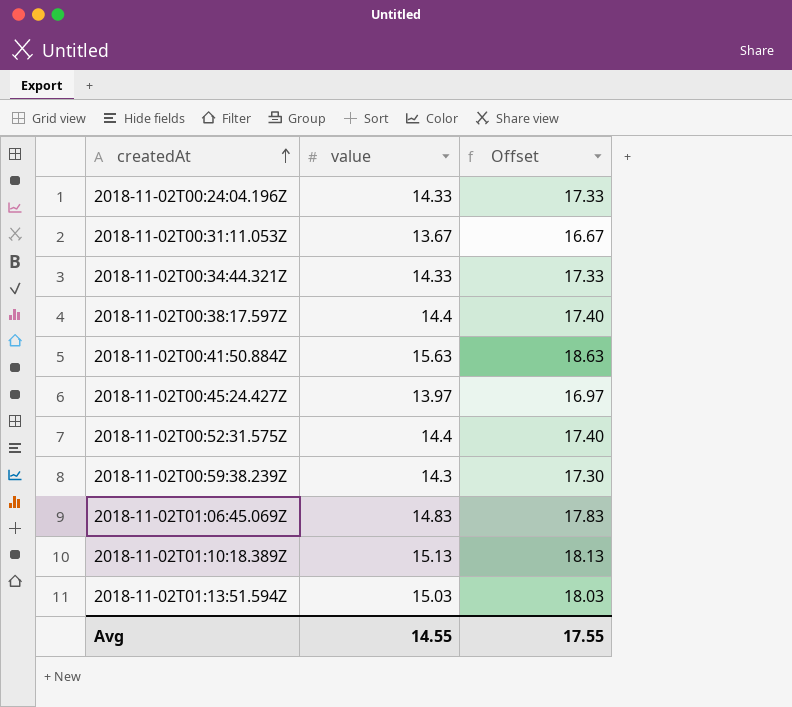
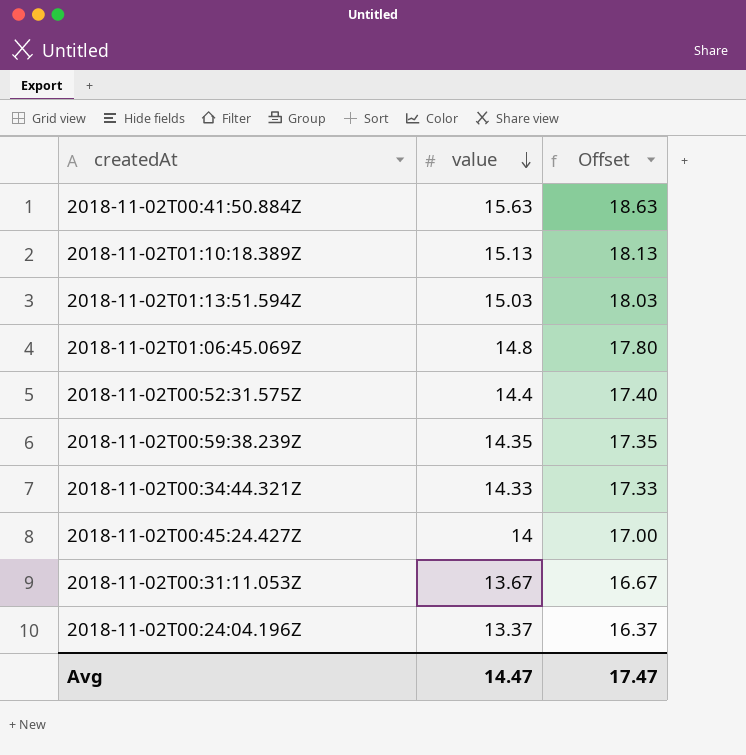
row order: createdAt ascending -> value descending
row 2018-11-02T00:38:17.597Z: 14.4 | 17.40 -> none
2018-11-02T01:06:45.069Z | value: 14.83 -> 14.8
2018-11-02T01:06:45.069Z | Offset: 17.83 -> 17.80
2018-11-02T00:59:38.239Z | value: 14.3 -> 14.35
2018-11-02T00:59:38.239Z | Offset: 17.30 -> 17.35
2018-11-02T00:45:24.427Z | value: 13.97 -> 14
2018-11-02T00:45:24.427Z | Offset: 16.97 -> 17.00
2018-11-02T00:24:04.196Z | value: 14.33 -> 13.37
2018-11-02T00:24:04.196Z | Offset: 17.33 -> 16.37
Avg | value: 14.55 -> 14.47
Avg | Offset: 17.55 -> 17.47

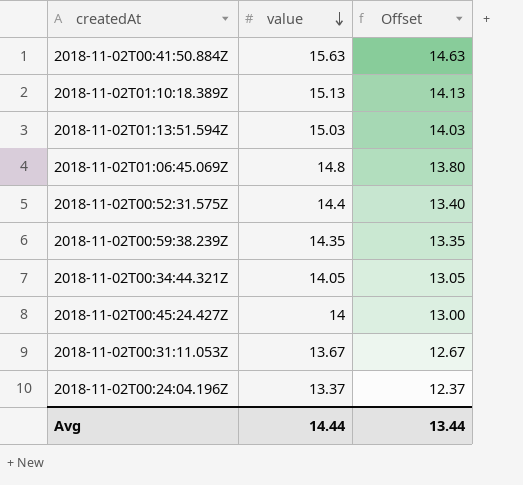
column Offset | formula: [value] + 3 -> [value] - 1
2018-11-02T00:34:44.321Z | value: 14.33 -> 14.05
Avg | value: 14.47 -> 14.44
Avg | Offset: 17.47 -> 13.44

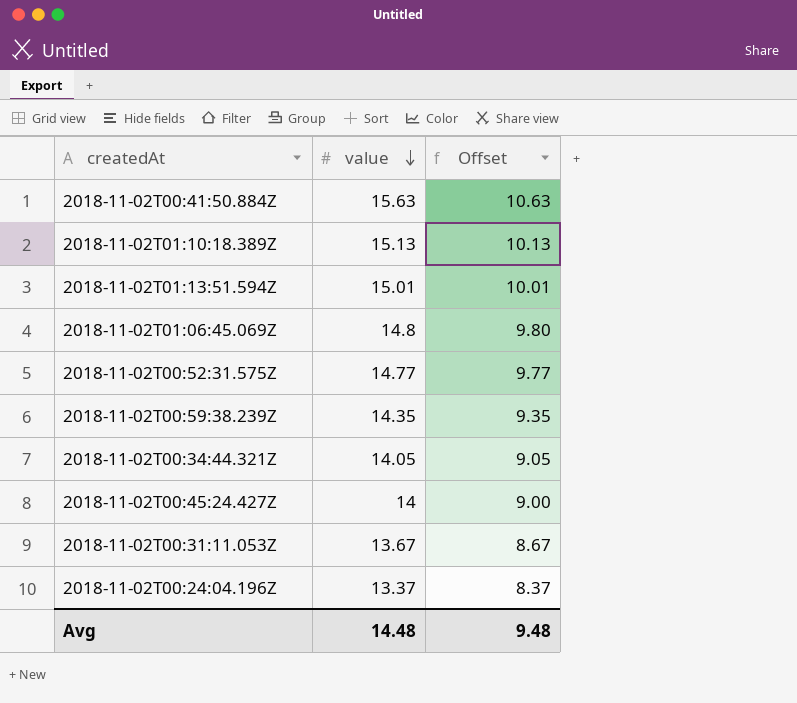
column Offset | formula: [value] - 1 -> [value] - 5
2018-11-02T01:13:51.594Z | value: 15.03 -> 15.01
2018-11-02T00:52:31.575Z | value: 14.4 -> 14.77
Avg | value: 14.44 -> 14.48
Avg | Offset: 13.44 -> 9.48

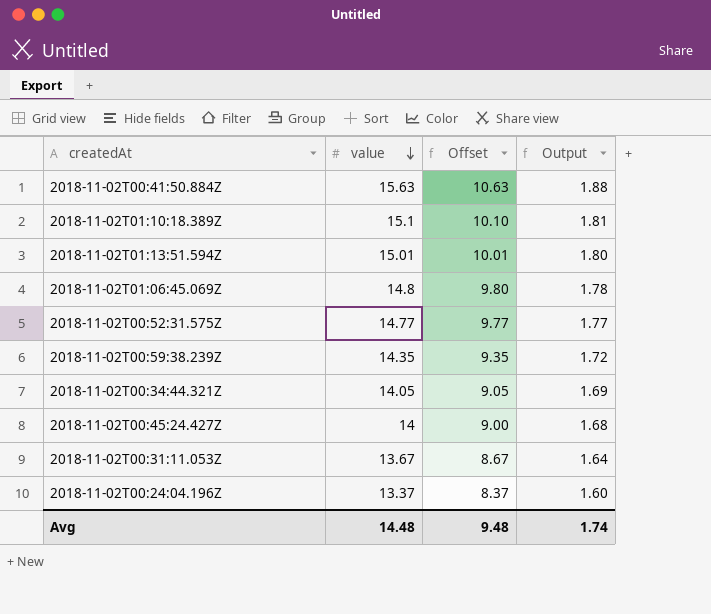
column Output | formula: none -> [value] * 0.12
2018-11-02T01:10:18.389Z | value: 15.13 -> 15.1
2018-11-02T01:10:18.389Z | Offset: 10.13 -> 10.10

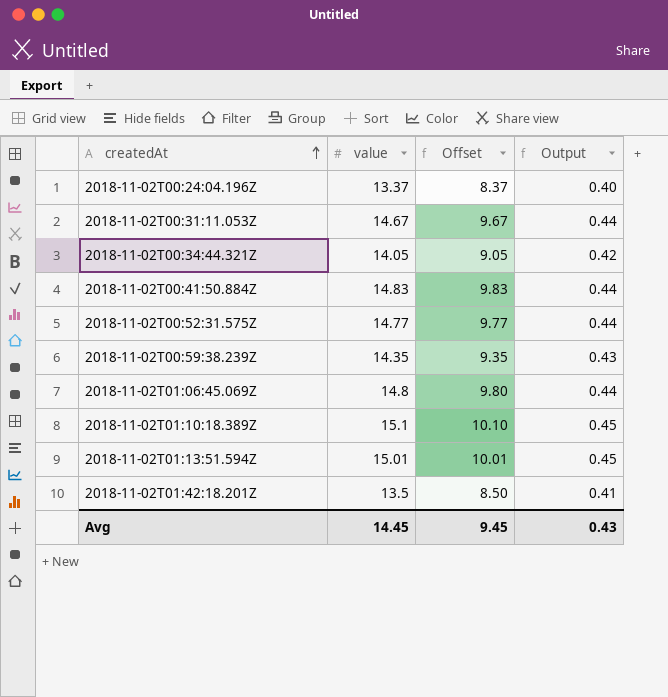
row order: value descending -> createdAt ascending
column Output | formula: [value] * 0.12 -> [value] * 0.03
row 2018-11-02T00:45:24.427Z: 14 | 9.00 | 1.68 -> none
2018-11-02T00:31:11.053Z | value: 13.67 -> 14.67
2018-11-02T00:31:11.053Z | Offset: 8.67 -> 9.67
2018-11-02T00:41:50.884Z | value: 15.63 -> 14.83
2018-11-02T00:41:50.884Z | Offset: 10.63 -> 9.83
row 2018-11-02T01:42:18.201Z: none -> 13.5 | 8.50 | 0.41
Avg | value: 14.48 -> 14.45
Avg | Offset: 9.48 -> 9.45
Avg | Output: 1.74 -> 0.43

